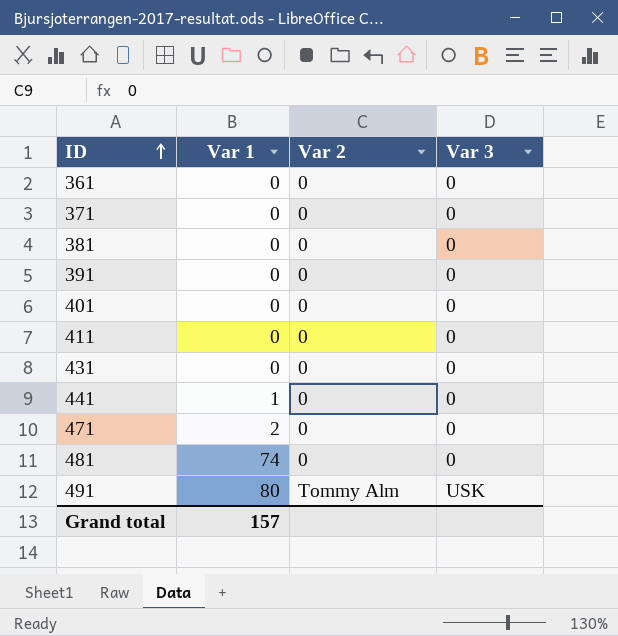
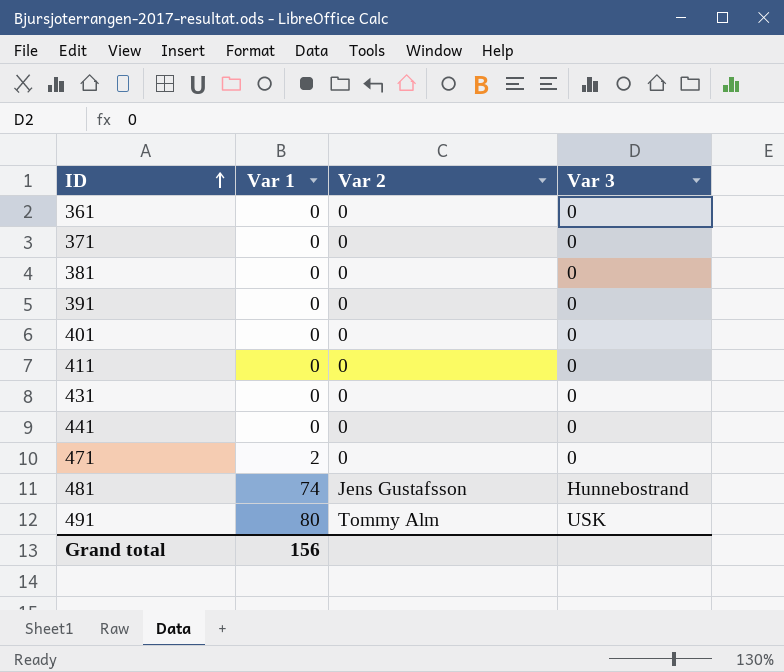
441 | Var 1: 1 -> 0
481 | Var 2: 0 -> Jens Gustafsson
481 | Var 3: 0 -> Hunnebostrand
Grand total | Var 1: 157 -> 156

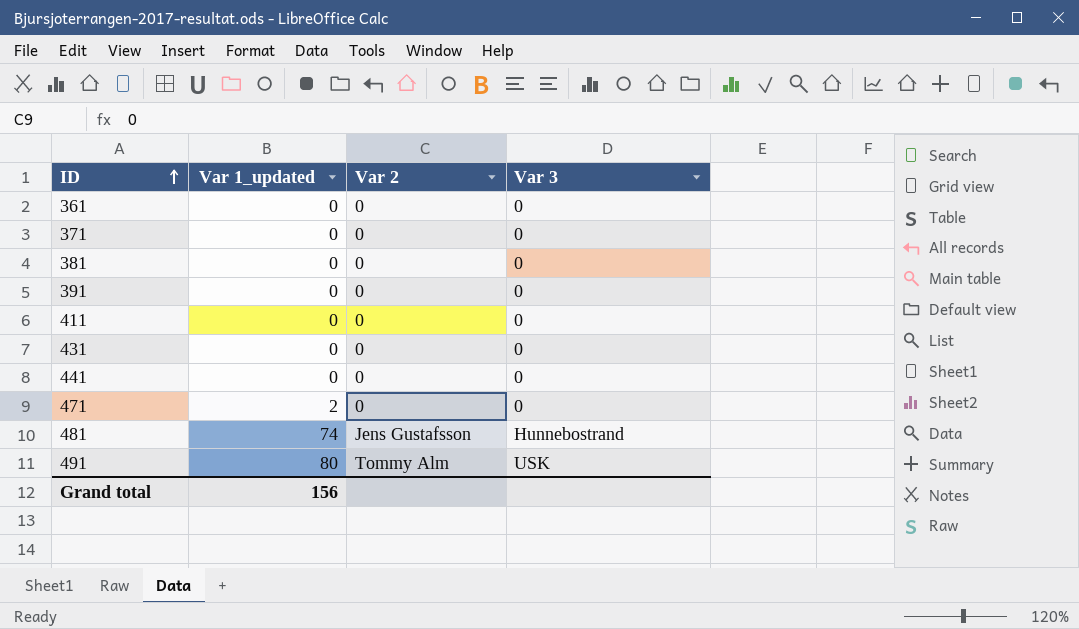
column name: Var 1 -> Var 1_updated
row 401: 0 | 0 | 0 -> none

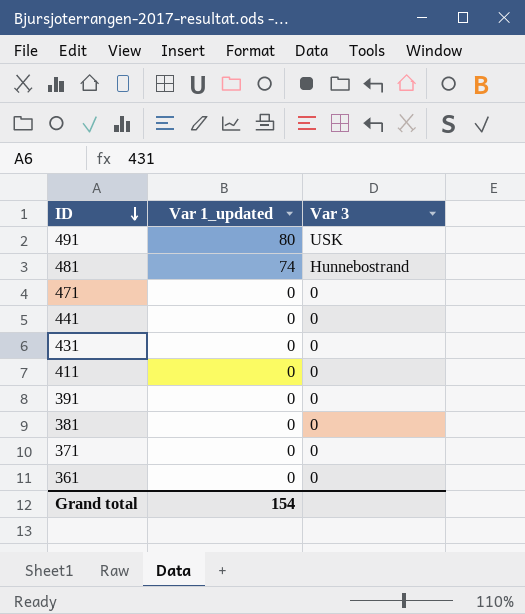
row order: ID ascending -> ID descending
column Var 2 | position: 3 -> none
471 | Var 1_updated: 2 -> 0
Grand total | Var 1_updated: 156 -> 154

